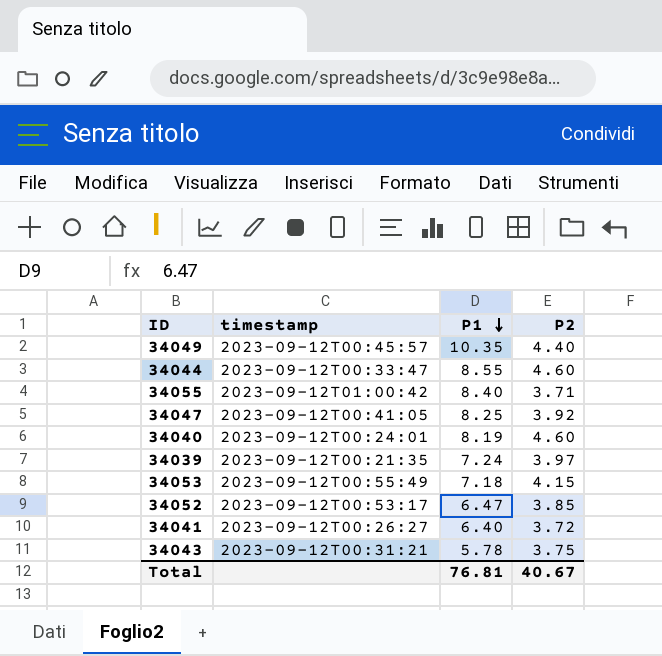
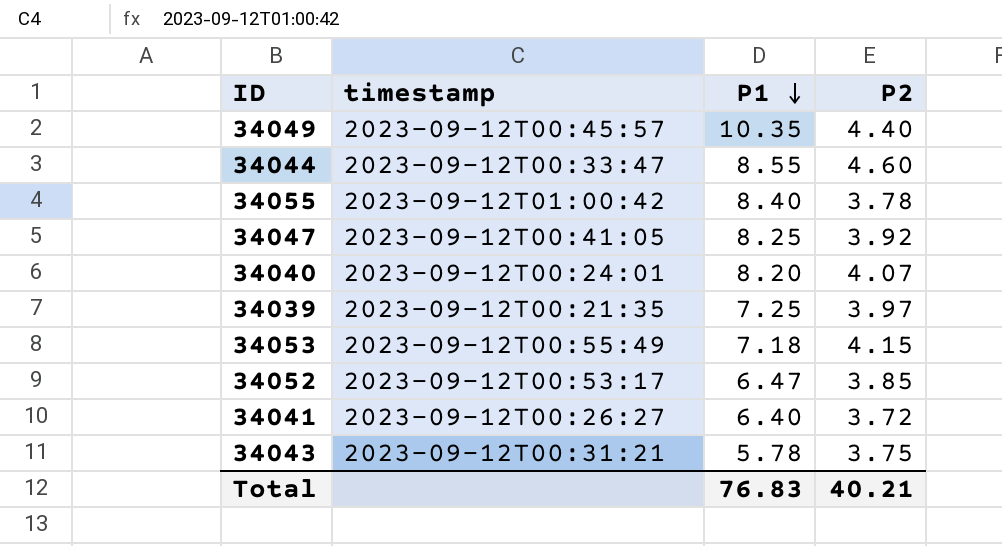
34055 | P2: 3.71 -> 3.78
34040 | P1: 8.19 -> 8.20
34040 | P2: 4.60 -> 4.07
34039 | P1: 7.24 -> 7.25
Total | P1: 76.81 -> 76.83
Total | P2: 40.67 -> 40.21

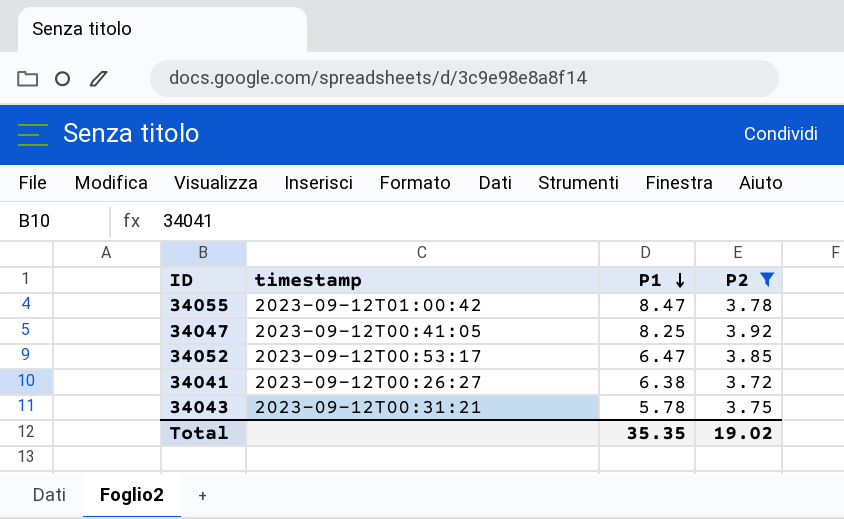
filter: none -> P2 <= 3.92
34055 | P1: 8.40 -> 8.47
34041 | P1: 6.40 -> 6.38
Total | P1: 76.83 -> 35.35
Total | P2: 40.21 -> 19.02

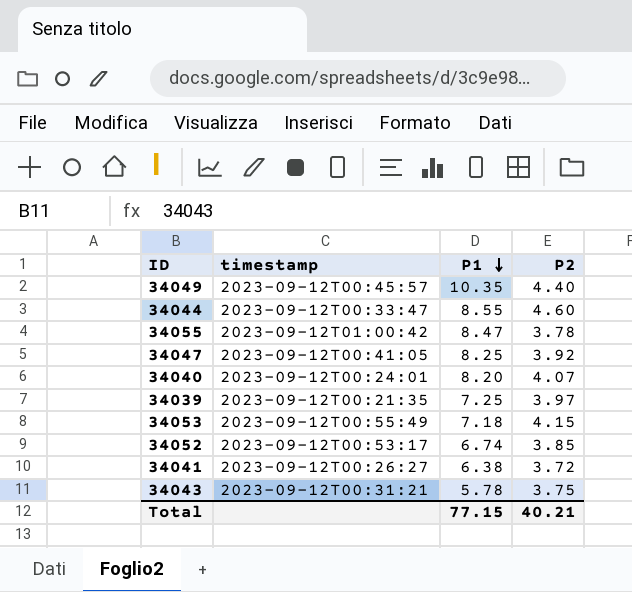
filter: P2 <= 3.92 -> none
34052 | P1: 6.47 -> 6.74
Total | P1: 35.35 -> 77.15
Total | P2: 19.02 -> 40.21

